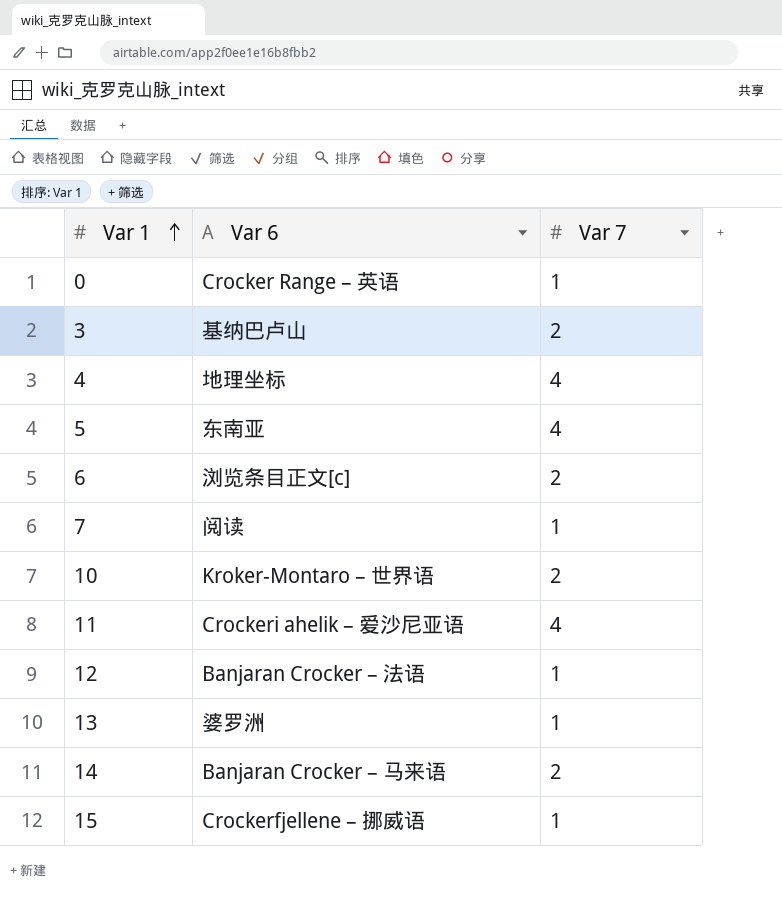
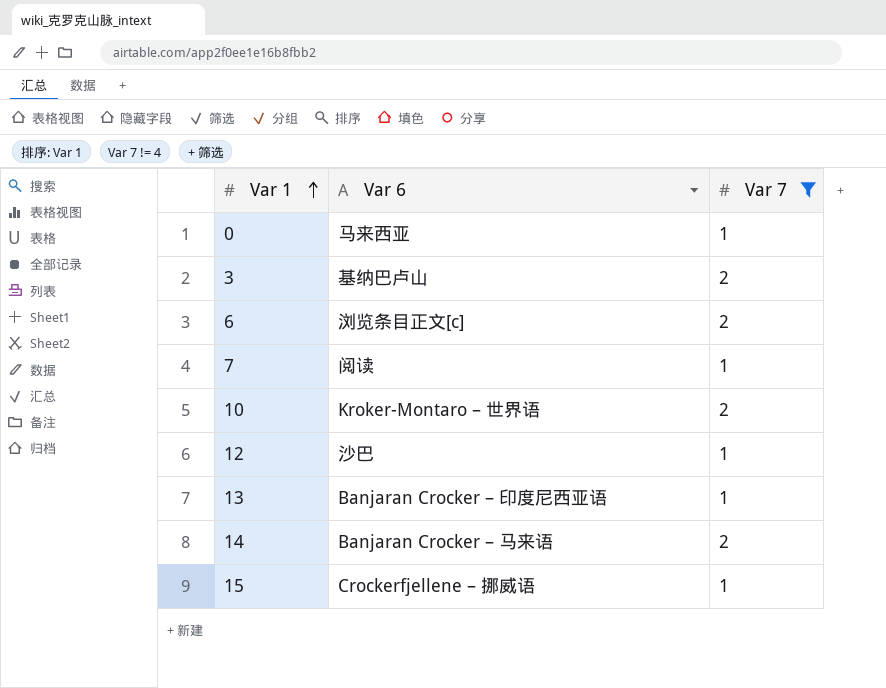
filter: none -> Var 7 != 4
0 | Var 6: Crocker Range – 英语 -> 马来西亚
12 | Var 6: Banjaran Crocker – 法语 -> 沙巴
13 | Var 6: 婆罗洲 -> Banjaran Crocker – 印度尼西亚语

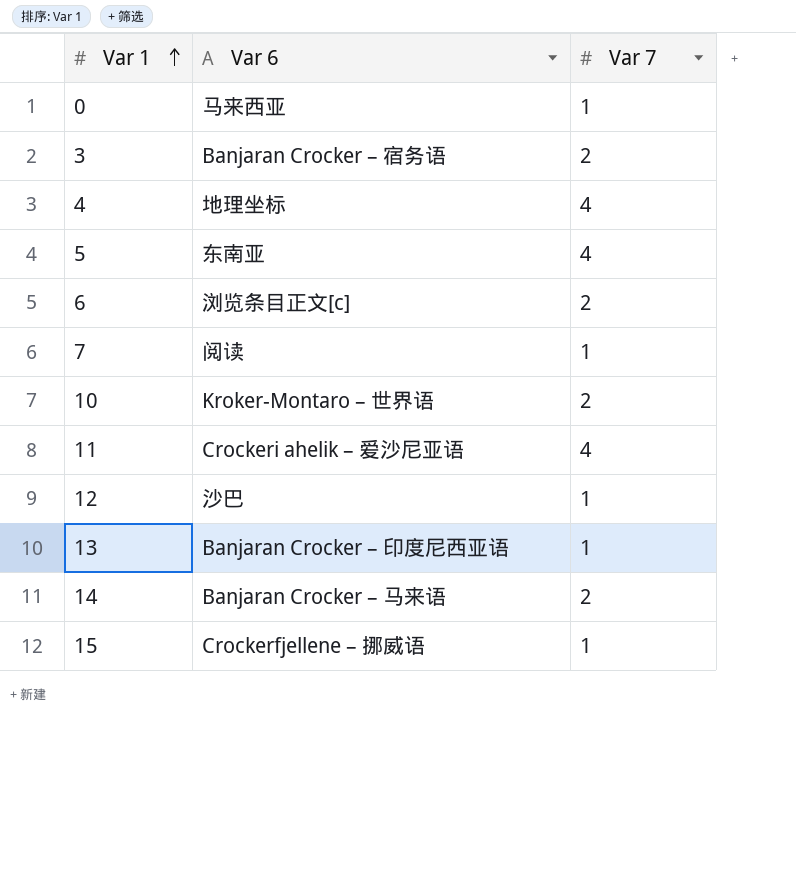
filter: Var 7 != 4 -> none
3 | Var 6: 基纳巴卢山 -> Banjaran Crocker – 宿务语

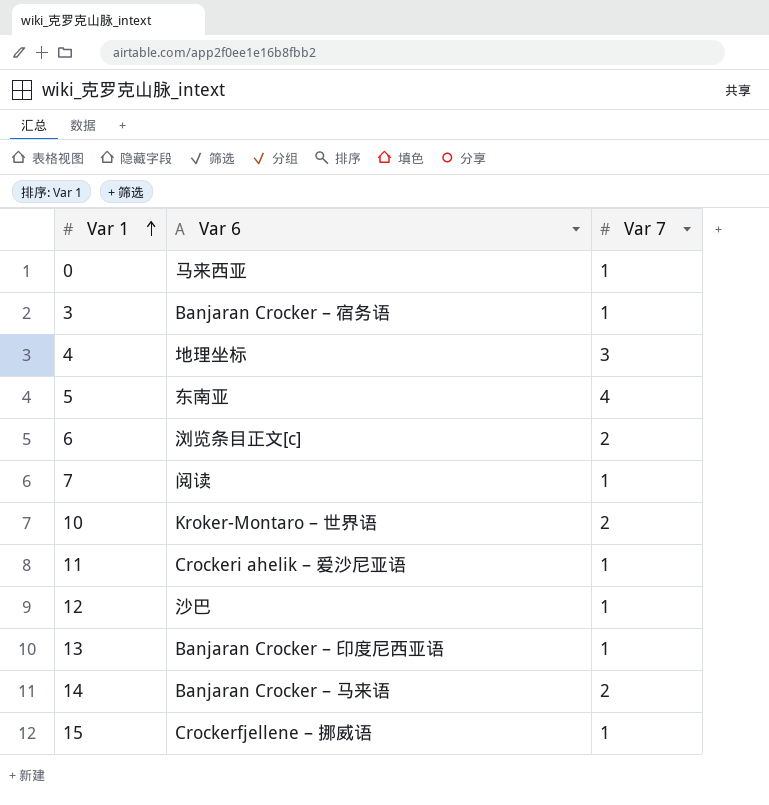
3 | Var 7: 2 -> 1
4 | Var 7: 4 -> 3
11 | Var 7: 4 -> 1

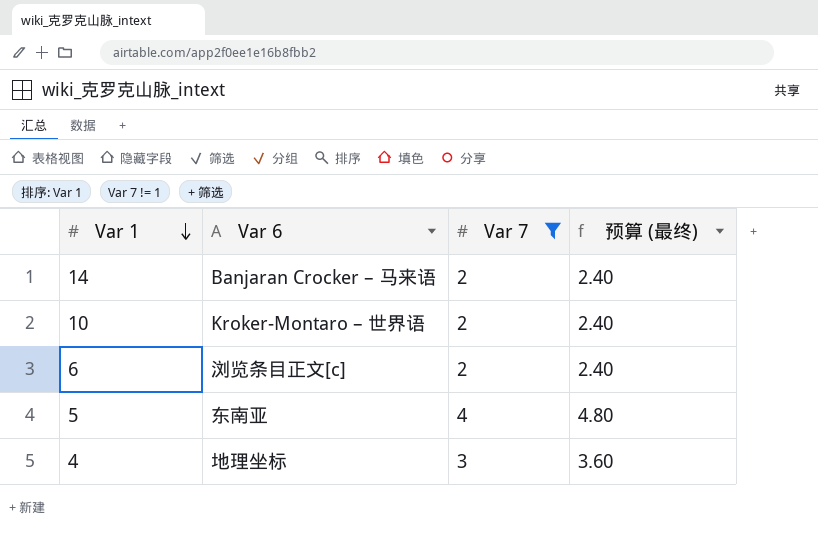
filter: none -> Var 7 != 1
row order: Var 1 ascending -> Var 1 descending
column 预算 (最终) | formula: none -> [Var 7] * 1.2

